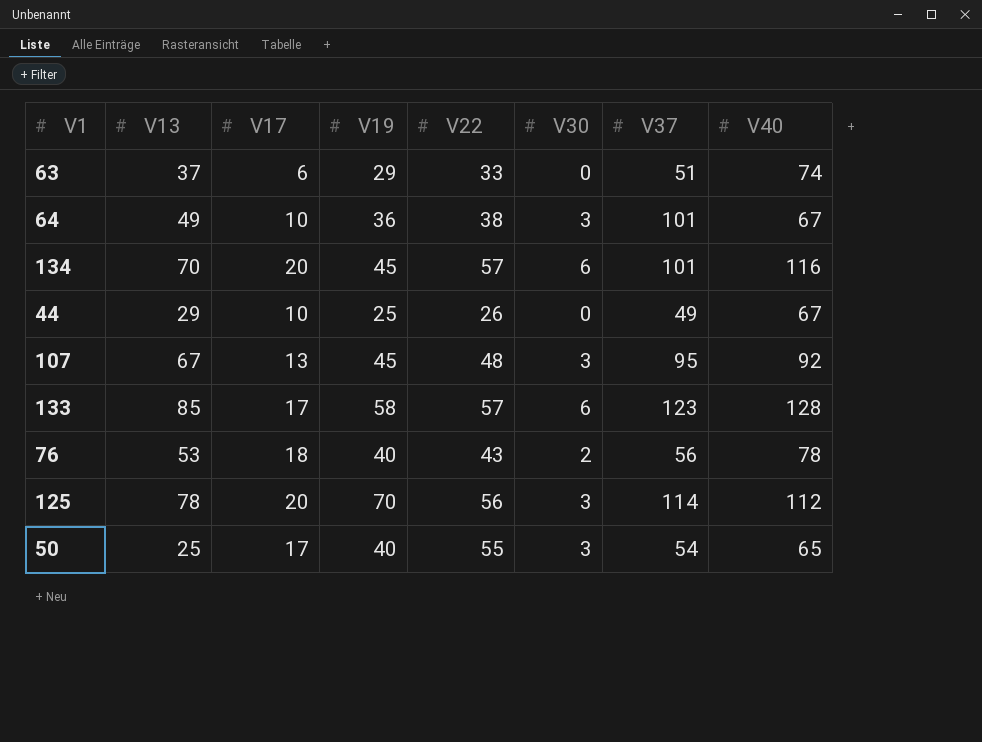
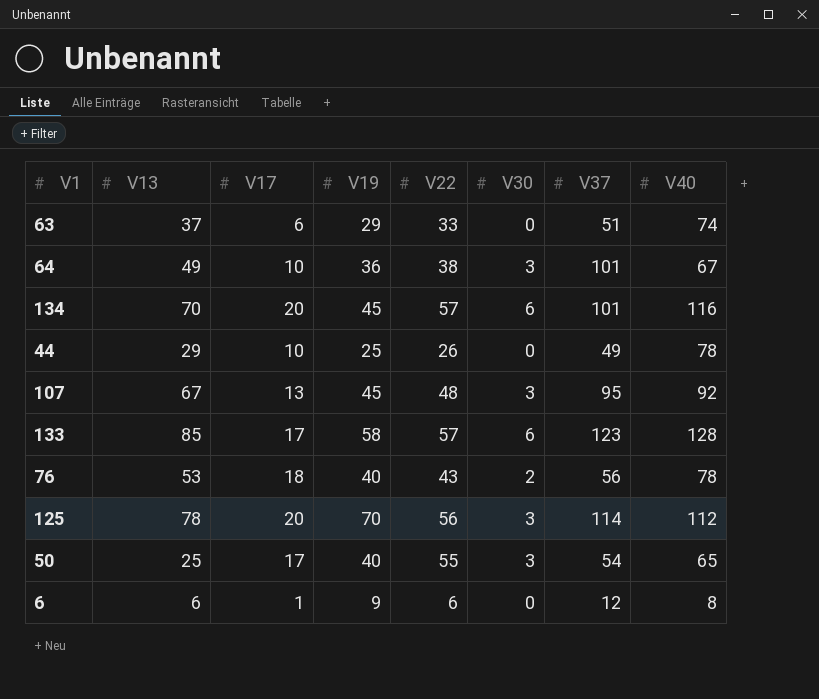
44 | V40: 67 -> 78
row 6: none -> 6 | 1 | 9 | 6 | 0 | 12 | 8

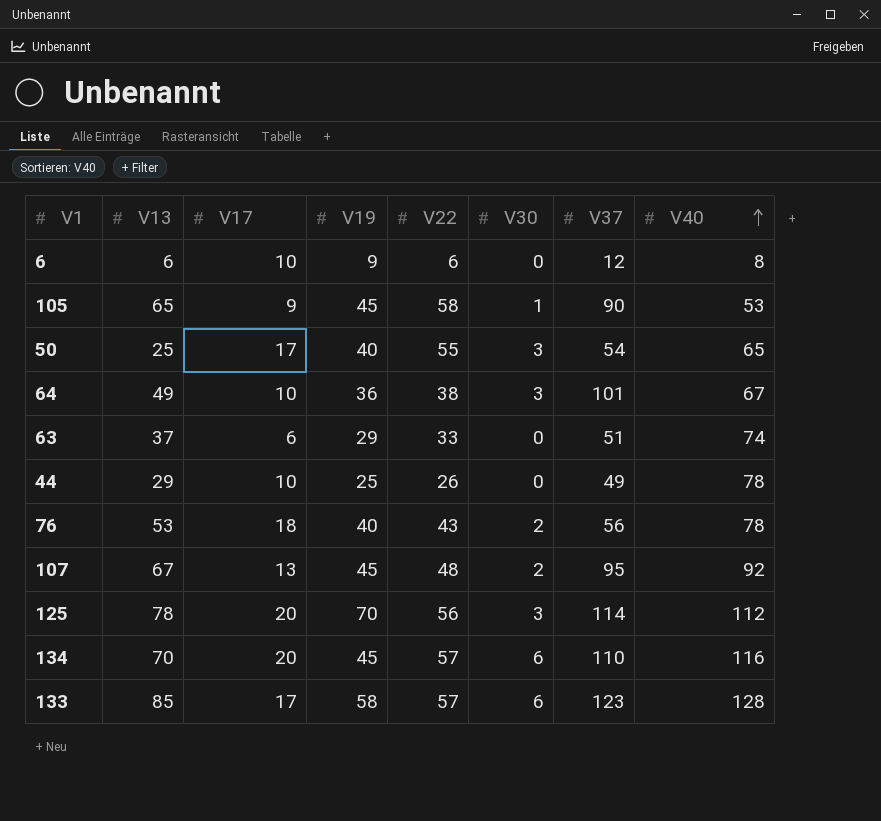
row order: none -> V40 ascending
6 | V17: 1 -> 10
row 105: none -> 65 | 9 | 45 | 58 | 1 | 90 | 53
107 | V30: 3 -> 2
134 | V37: 101 -> 110

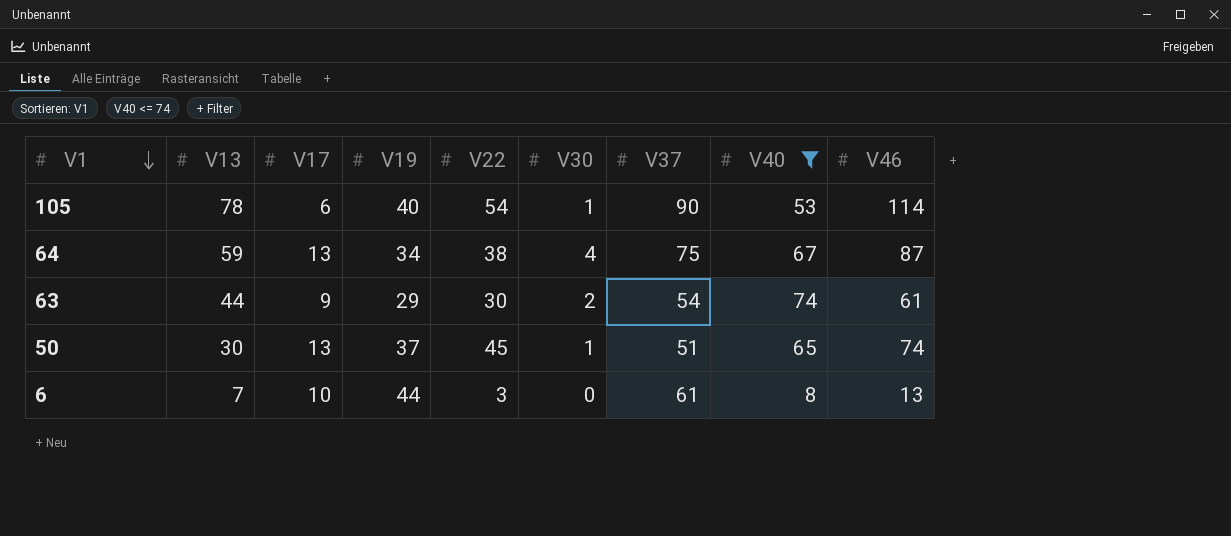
filter: none -> V40 <= 74
row order: V40 ascending -> V1 descending
column V46 | position: none -> 9
105 | V13: 65 -> 78
105 | V17: 9 -> 6
105 | V19: 45 -> 40
105 | V22: 58 -> 54
64 | V13: 49 -> 59
64 | V17: 10 -> 13
64 | V19: 36 -> 34
64 | V30: 3 -> 4
64 | V37: 101 -> 75
63 | V13: 37 -> 44
63 | V17: 6 -> 9
63 | V22: 33 -> 30
63 | V30: 0 -> 2
63 | V37: 51 -> 54
50 | V13: 25 -> 30
50 | V17: 17 -> 13
50 | V19: 40 -> 37
50 | V22: 55 -> 45
50 | V30: 3 -> 1
50 | V37: 54 -> 51
6 | V13: 6 -> 7
6 | V19: 9 -> 44
6 | V22: 6 -> 3
6 | V37: 12 -> 61

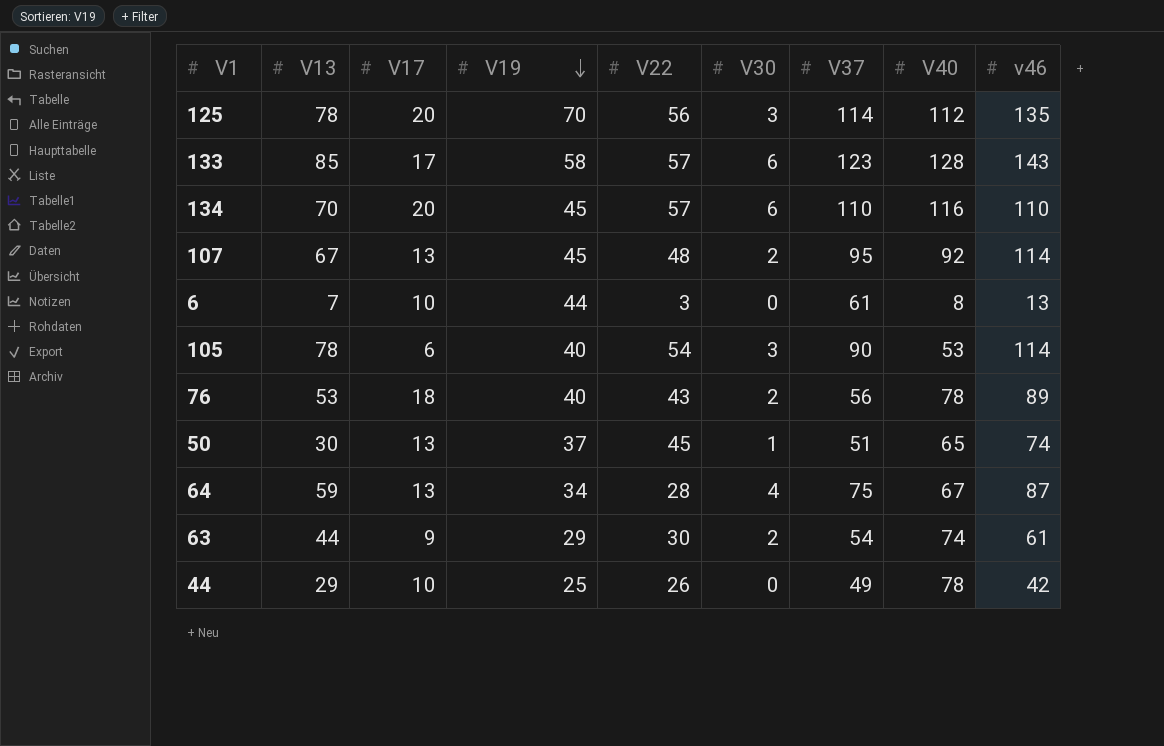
filter: V40 <= 74 -> none
row order: V1 descending -> V19 descending
column name: V46 -> v46
105 | V30: 1 -> 3
64 | V22: 38 -> 28

